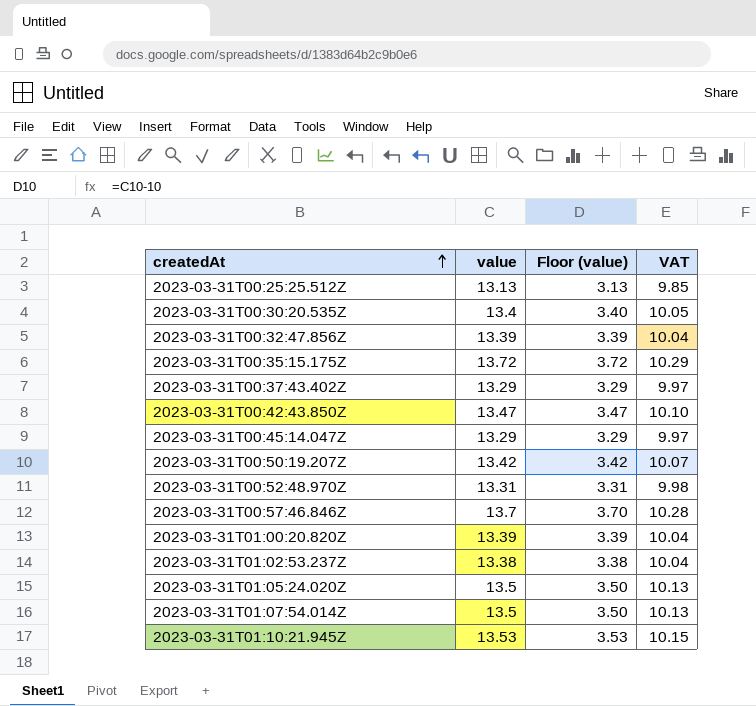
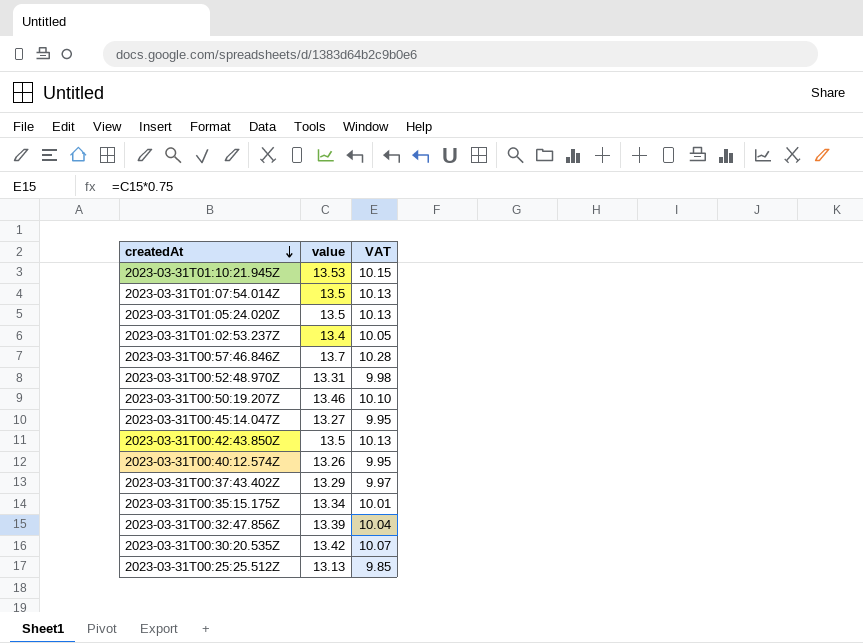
row order: createdAt ascending -> createdAt descending
column Floor (value) | formula: [value] - 10 -> none
row 2023-03-31T01:00:20.820Z: 13.39 | 3.39 | 10.04 -> none
2023-03-31T01:02:53.237Z | value: 13.38 -> 13.4
2023-03-31T01:02:53.237Z | VAT: 10.04 -> 10.05
2023-03-31T00:50:19.207Z | value: 13.42 -> 13.46
2023-03-31T00:50:19.207Z | VAT: 10.07 -> 10.10
2023-03-31T00:45:14.047Z | value: 13.29 -> 13.27
2023-03-31T00:45:14.047Z | VAT: 9.97 -> 9.95
2023-03-31T00:42:43.850Z | value: 13.47 -> 13.5
2023-03-31T00:42:43.850Z | VAT: 10.10 -> 10.13
row 2023-03-31T00:40:12.574Z: none -> 13.26 | 9.95
2023-03-31T00:35:15.175Z | value: 13.72 -> 13.34
2023-03-31T00:35:15.175Z | VAT: 10.29 -> 10.01
2023-03-31T00:30:20.535Z | value: 13.4 -> 13.42
2023-03-31T00:30:20.535Z | VAT: 10.05 -> 10.07

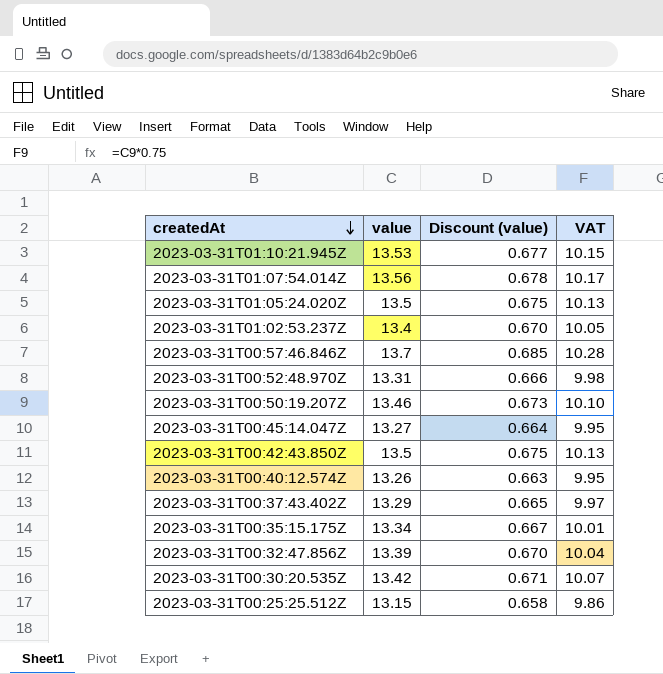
column Discount (value) | formula: none -> [value] * 0.05
2023-03-31T01:07:54.014Z | value: 13.5 -> 13.56
2023-03-31T01:07:54.014Z | VAT: 10.13 -> 10.17
2023-03-31T00:25:25.512Z | value: 13.13 -> 13.15
2023-03-31T00:25:25.512Z | VAT: 9.85 -> 9.86

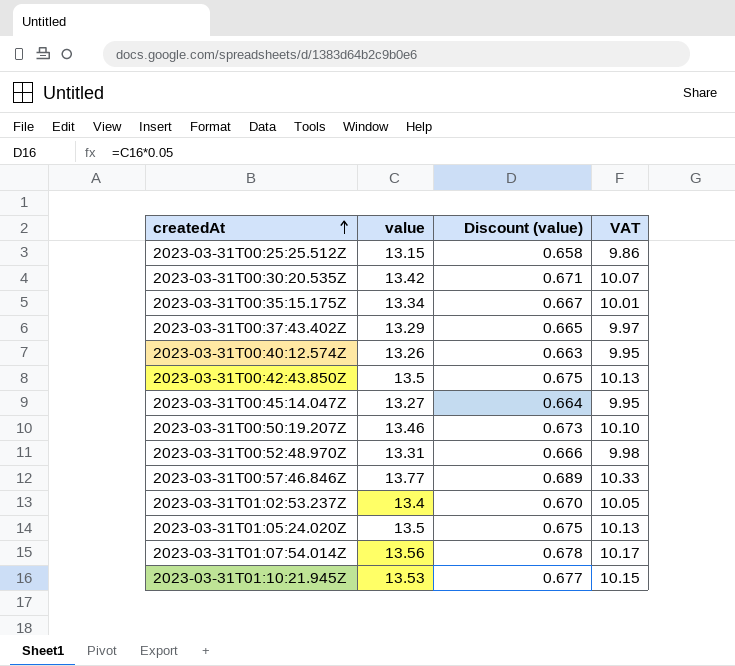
row order: createdAt descending -> createdAt ascending
row 2023-03-31T00:32:47.856Z: 13.39 | 0.670 | 10.04 -> none
2023-03-31T00:57:46.846Z | value: 13.7 -> 13.77
2023-03-31T00:57:46.846Z | Discount (value): 0.685 -> 0.689
2023-03-31T00:57:46.846Z | VAT: 10.28 -> 10.33

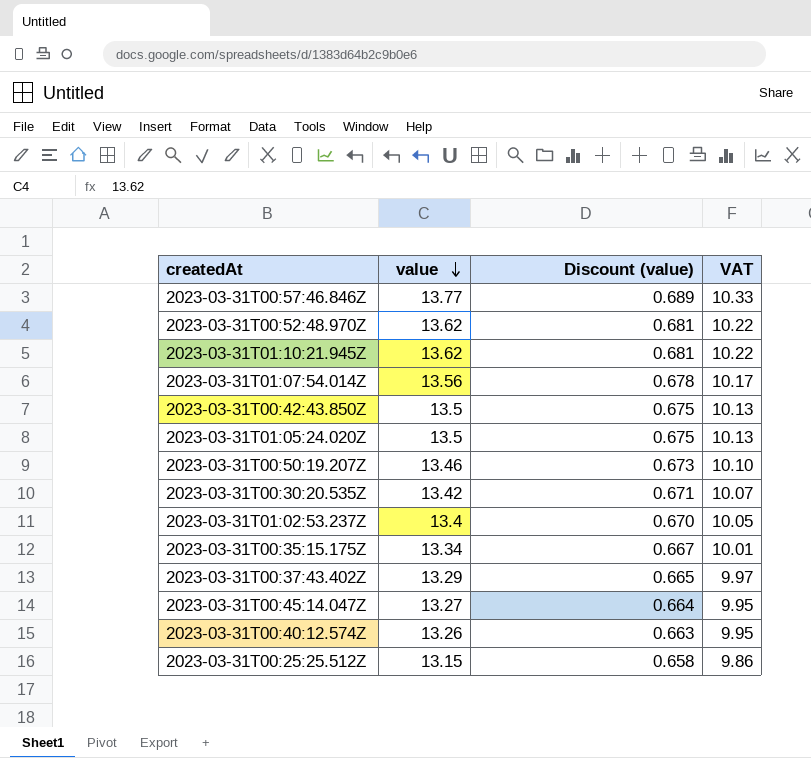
row order: createdAt ascending -> value descending
2023-03-31T00:52:48.970Z | value: 13.31 -> 13.62
2023-03-31T00:52:48.970Z | Discount (value): 0.666 -> 0.681
2023-03-31T00:52:48.970Z | VAT: 9.98 -> 10.22
2023-03-31T01:10:21.945Z | value: 13.53 -> 13.62
2023-03-31T01:10:21.945Z | Discount (value): 0.677 -> 0.681
2023-03-31T01:10:21.945Z | VAT: 10.15 -> 10.22

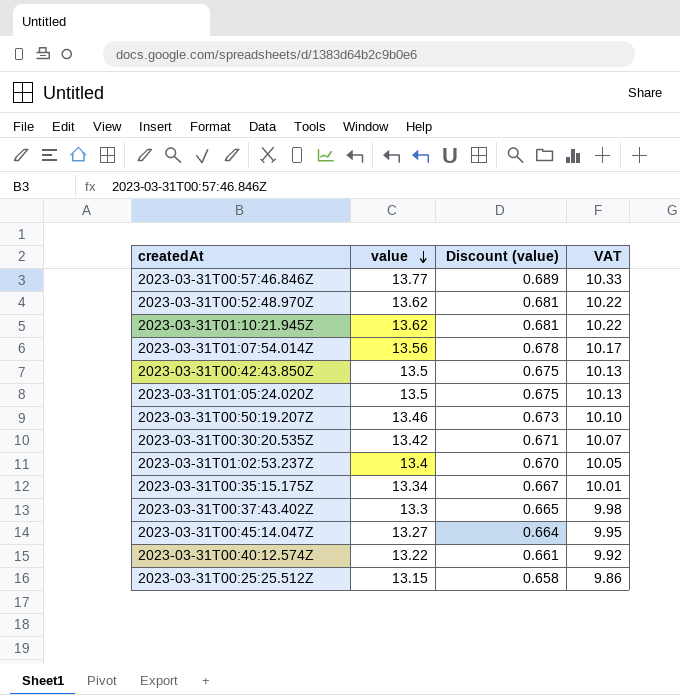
2023-03-31T00:37:43.402Z | value: 13.29 -> 13.3
2023-03-31T00:37:43.402Z | VAT: 9.97 -> 9.98
2023-03-31T00:40:12.574Z | value: 13.26 -> 13.22
2023-03-31T00:40:12.574Z | Discount (value): 0.663 -> 0.661
2023-03-31T00:40:12.574Z | VAT: 9.95 -> 9.92

